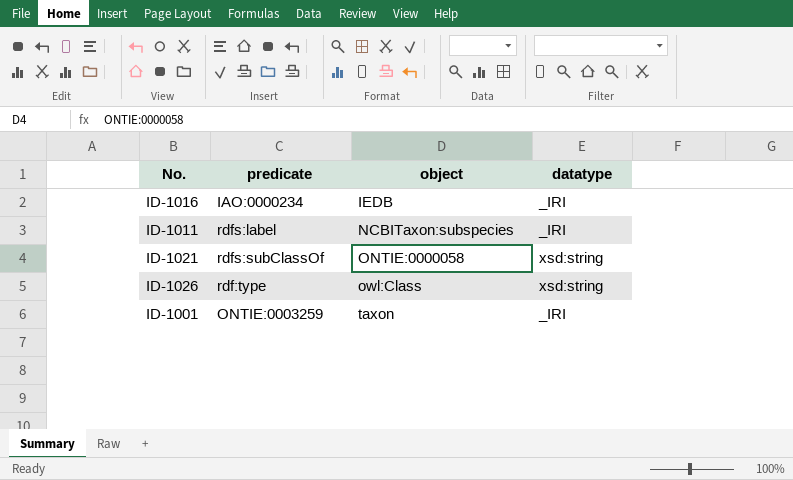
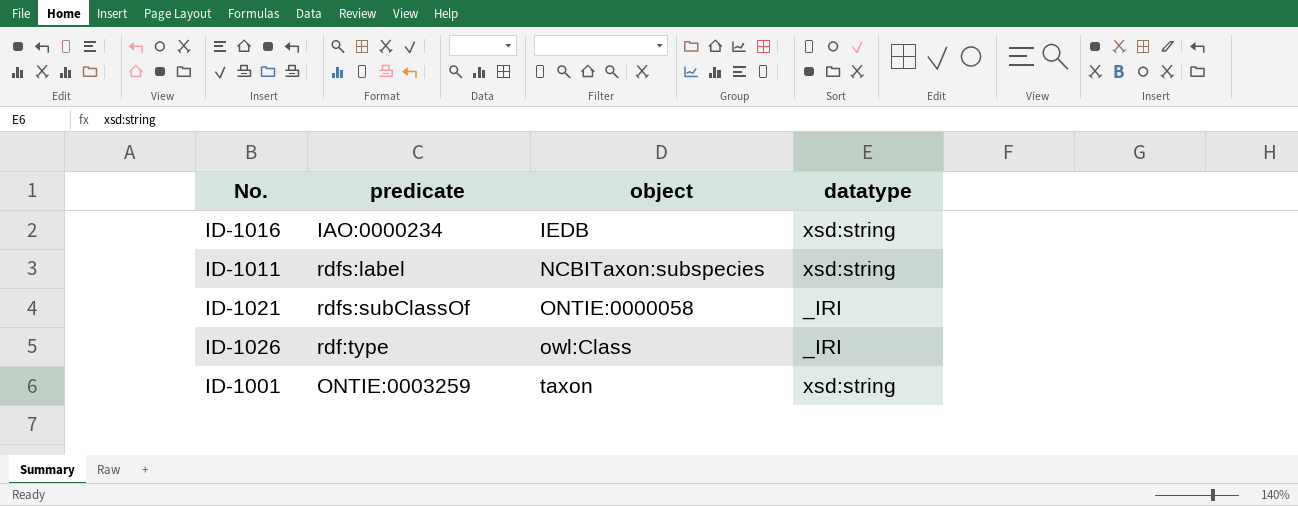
ID-1016 | datatype: _IRI -> xsd:string
ID-1011 | datatype: _IRI -> xsd:string
ID-1021 | datatype: xsd:string -> _IRI
ID-1026 | datatype: xsd:string -> _IRI
ID-1001 | datatype: _IRI -> xsd:string

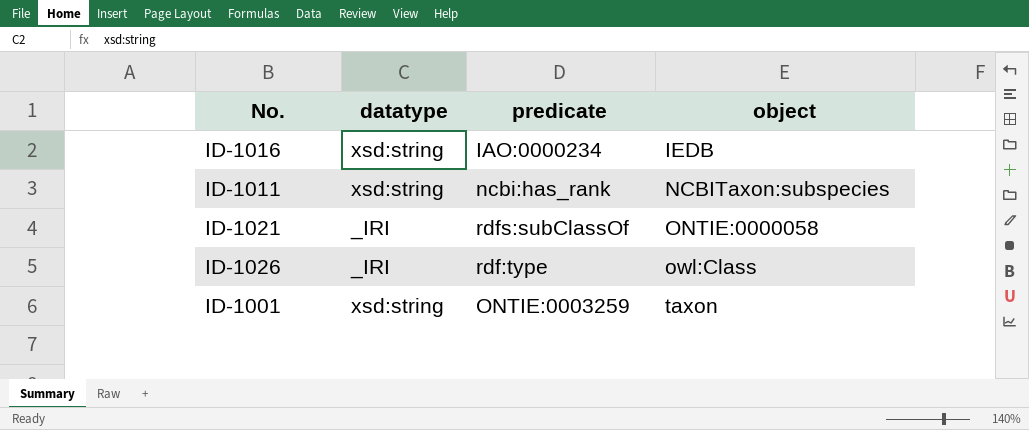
column datatype | position: 4 -> 2
ID-1011 | predicate: rdfs:label -> ncbi:has_rank

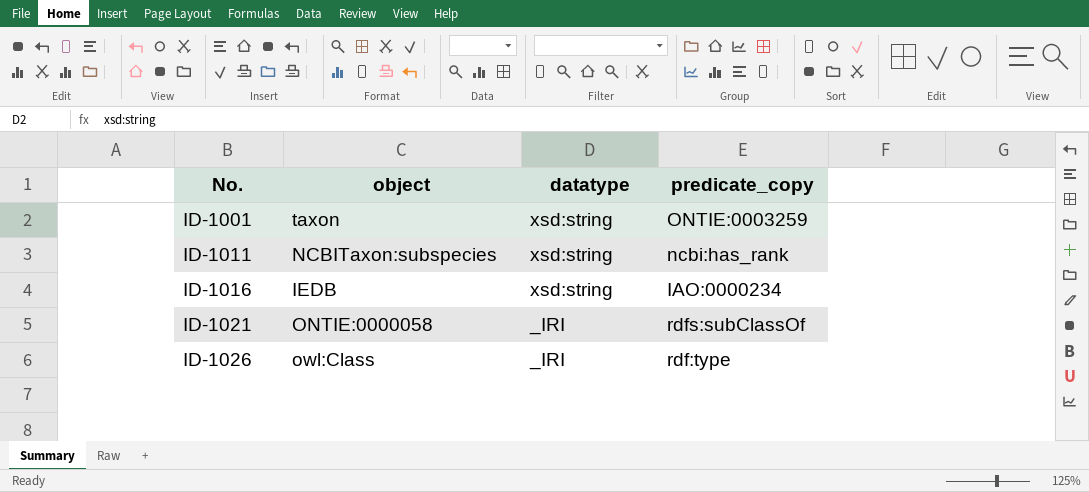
row order: object ascending -> No. ascending
column object | position: 4 -> 2
column name: predicate -> predicate_copy

